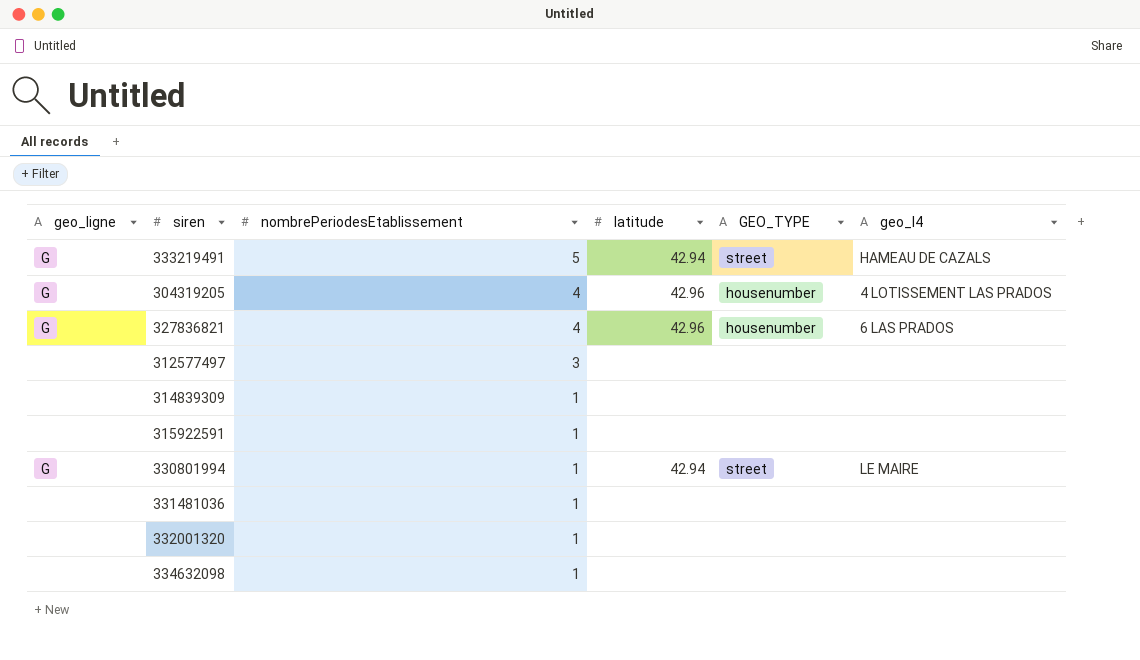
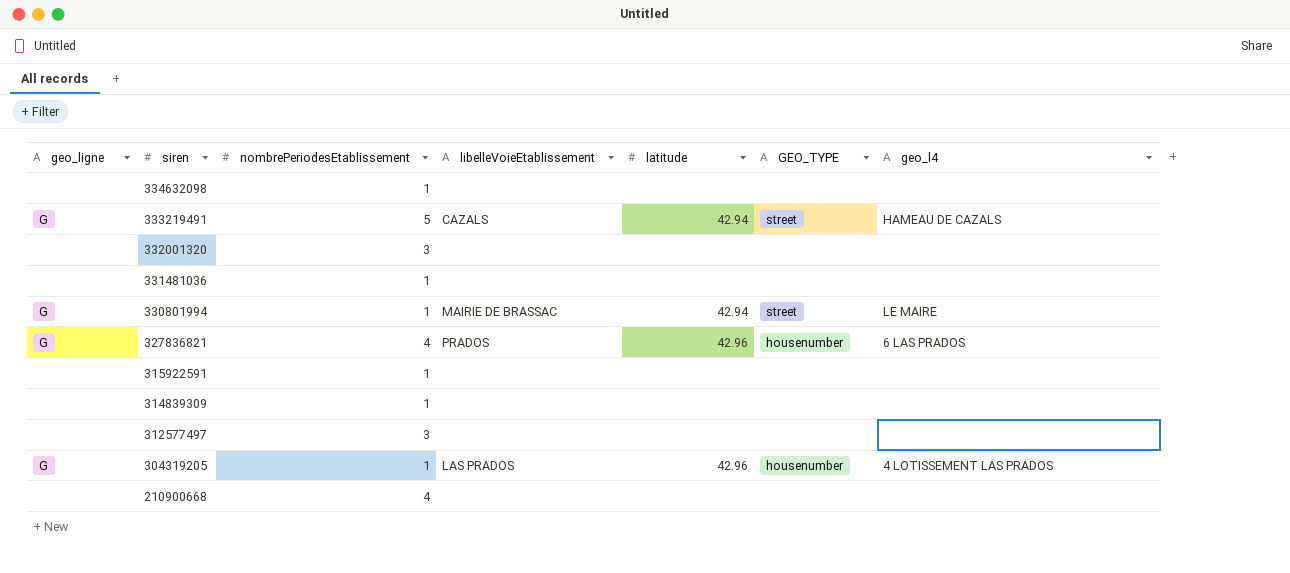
row order: nombrePeriodesEtablissement descending -> siren descending
column libelleVoieEtablissement | position: none -> 4
332001320 | nombrePeriodesEtablissement: 1 -> 3
304319205 | nombrePeriodesEtablissement: 4 -> 1
row 210900668: none -> none | 4 | none | none | none | none

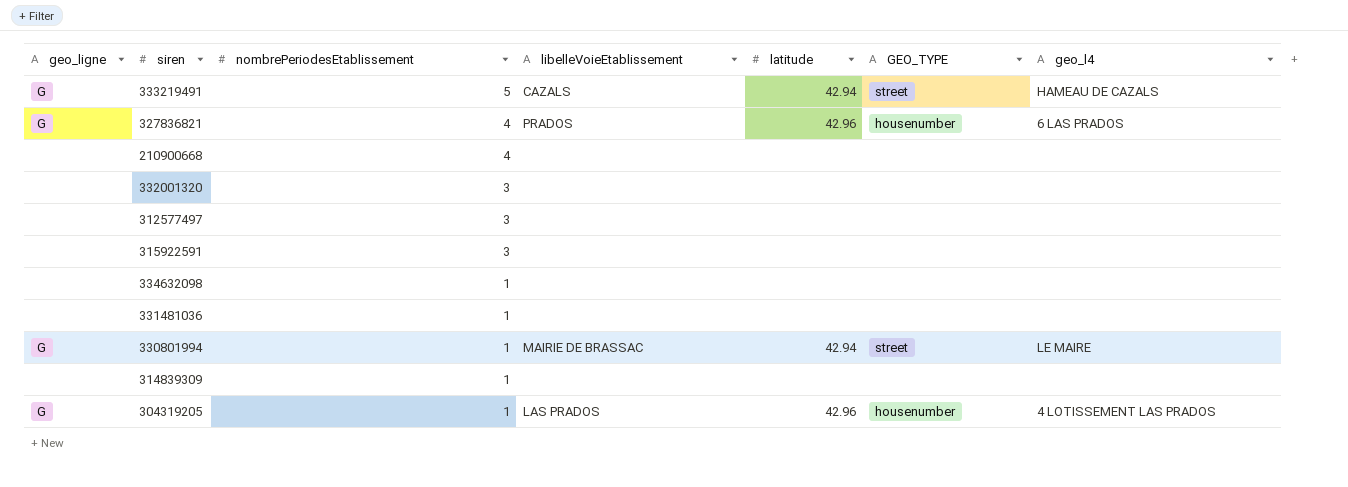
row order: siren descending -> nombrePeriodesEtablissement descending
315922591 | nombrePeriodesEtablissement: 1 -> 3

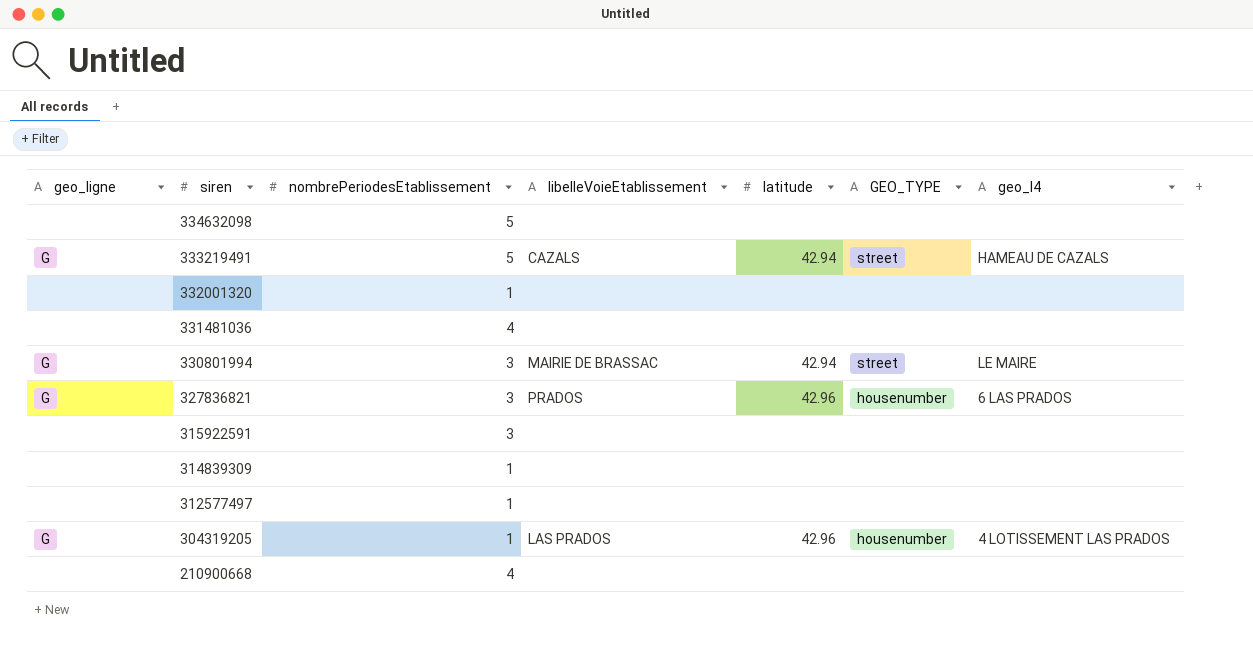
row order: nombrePeriodesEtablissement descending -> siren descending
334632098 | nombrePeriodesEtablissement: 1 -> 5
332001320 | nombrePeriodesEtablissement: 3 -> 1
331481036 | nombrePeriodesEtablissement: 1 -> 4
330801994 | nombrePeriodesEtablissement: 1 -> 3
327836821 | nombrePeriodesEtablissement: 4 -> 3
312577497 | nombrePeriodesEtablissement: 3 -> 1

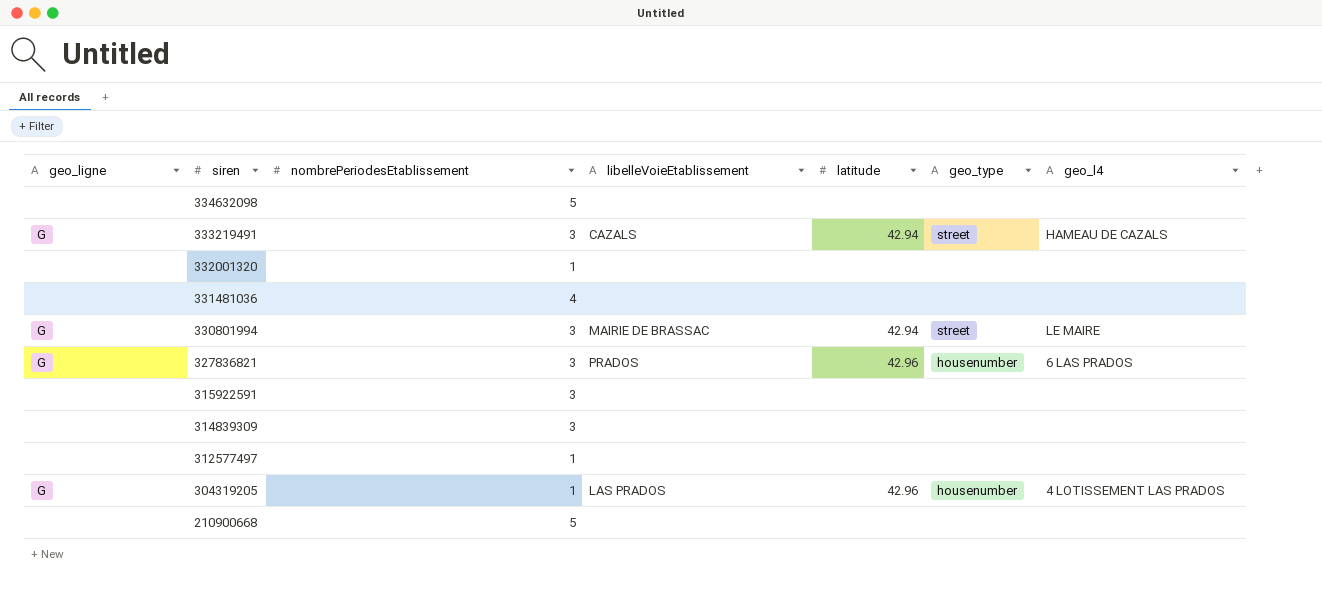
column name: GEO_TYPE -> geo_type
333219491 | nombrePeriodesEtablissement: 5 -> 3
314839309 | nombrePeriodesEtablissement: 1 -> 3
210900668 | nombrePeriodesEtablissement: 4 -> 5

